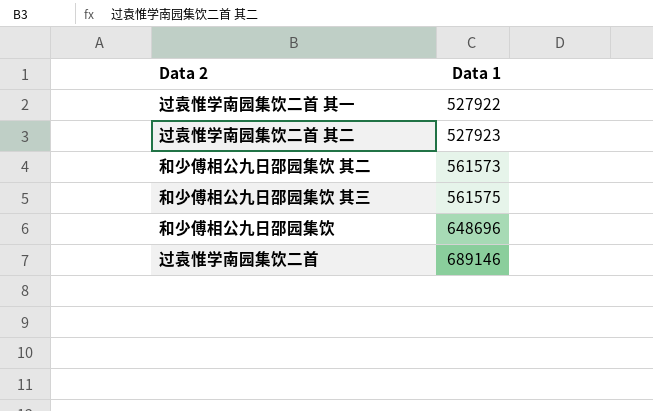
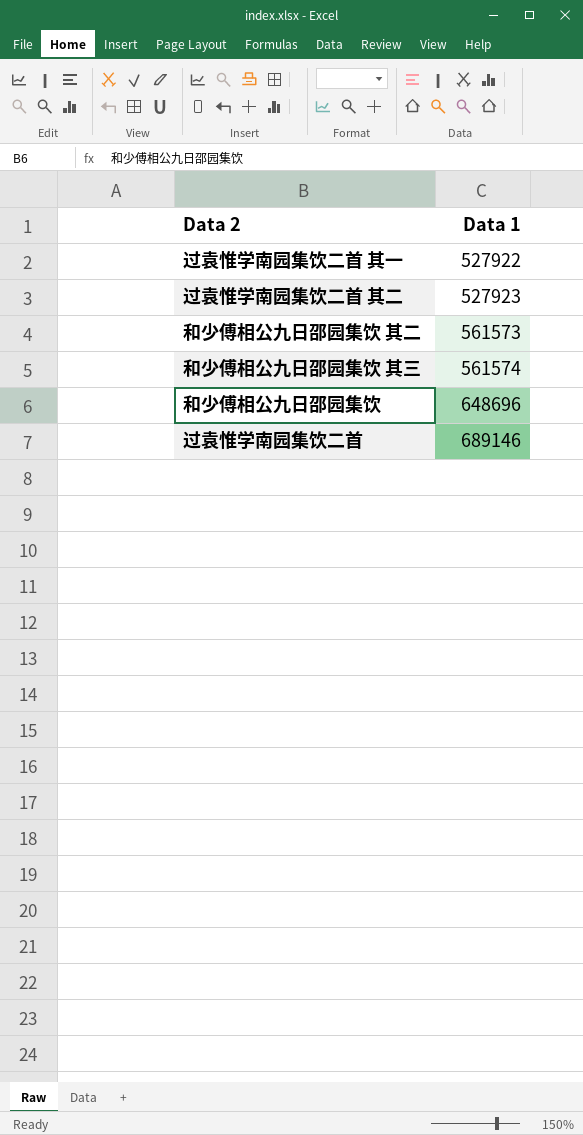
和少傅相公九日邵园集饮 其三 | Data 1: 561575 -> 561574

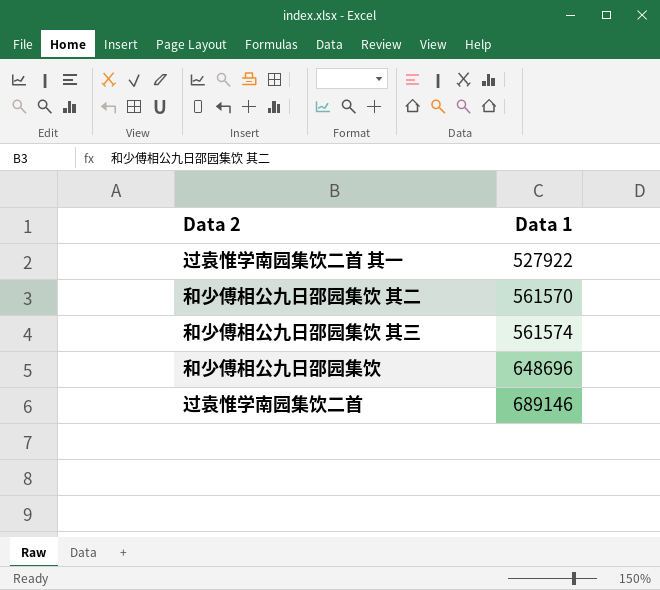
row 过袁惟学南园集饮二首 其二: 527923 -> none
和少傅相公九日邵园集饮 其二 | Data 1: 561573 -> 561570

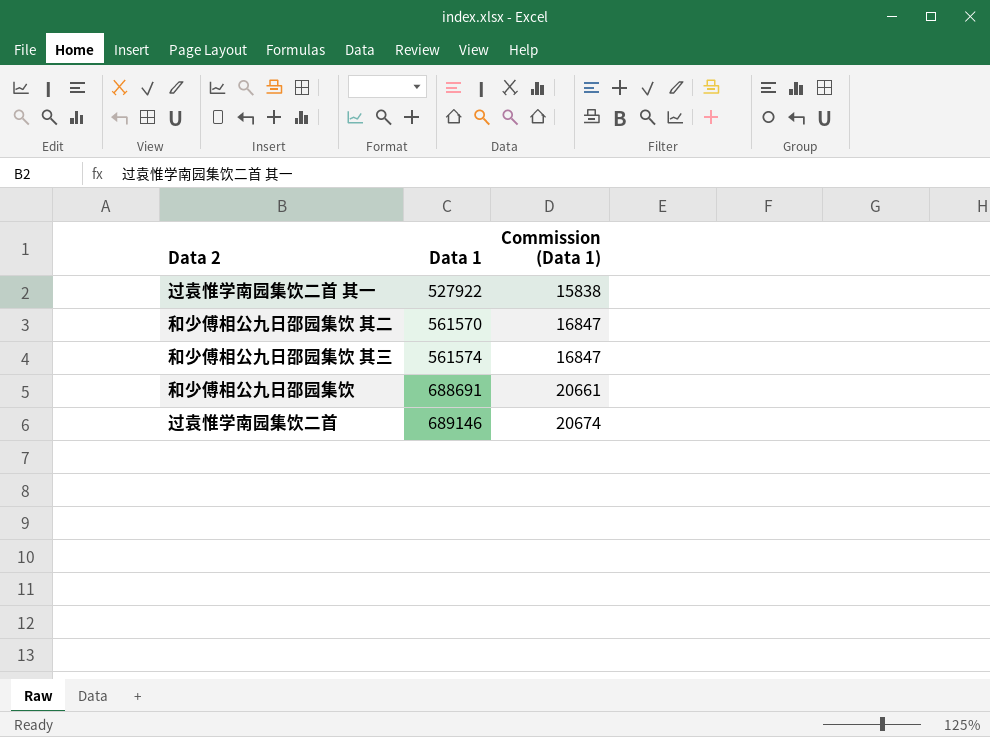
column Commission (Data 1) | formula: none -> [Data 1] * 0.03
和少傅相公九日邵园集饮 | Data 1: 648696 -> 688691

